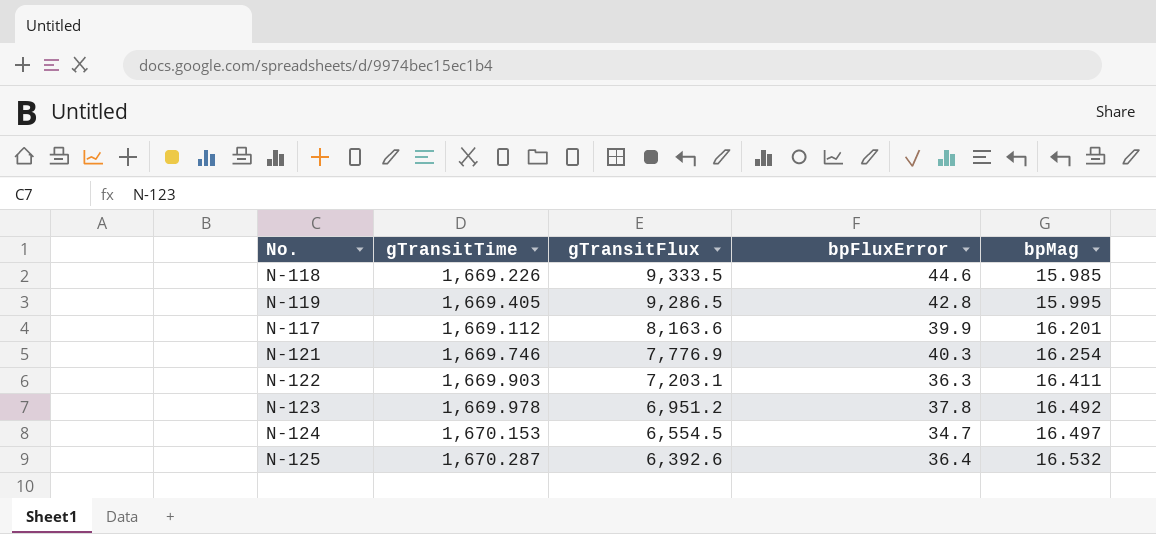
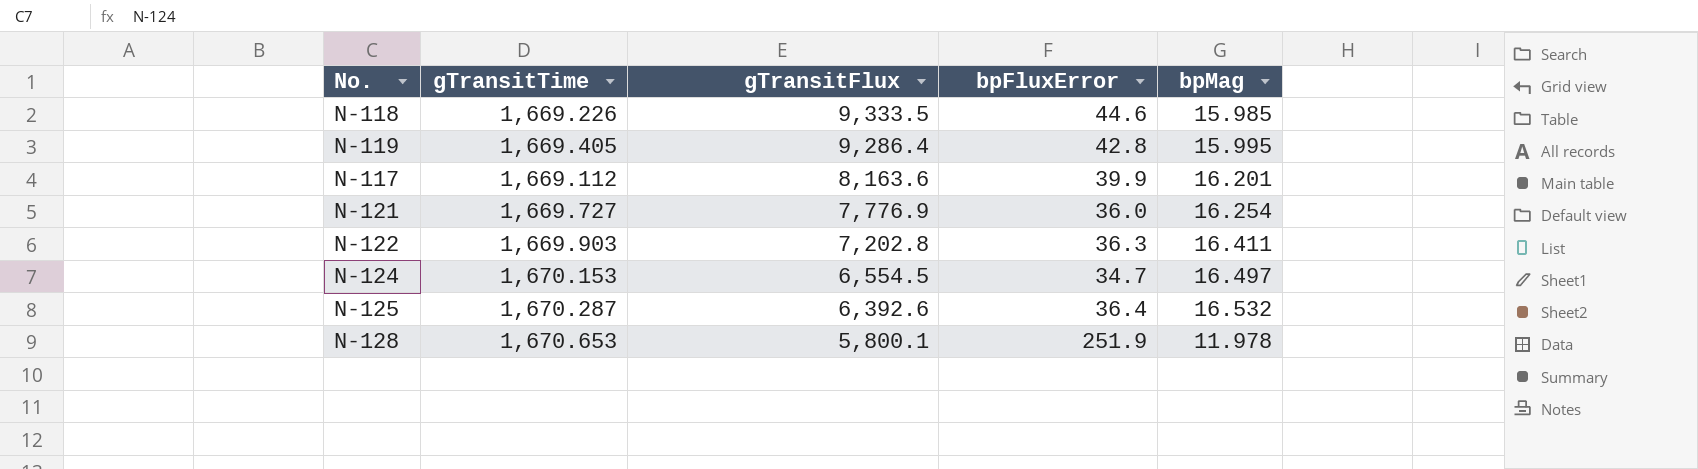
row N-123: 1,669.978 | 6,951.2 | 37.8 | 16.492 -> none
N-119 | gTransitFlux: 9,286.5 -> 9,286.4
N-121 | gTransitTime: 1,669.746 -> 1,669.727
N-121 | bpFluxError: 40.3 -> 36.0
N-122 | gTransitFlux: 7,203.1 -> 7,202.8
row N-128: none -> 1,670.653 | 5,800.1 | 251.9 | 11.978

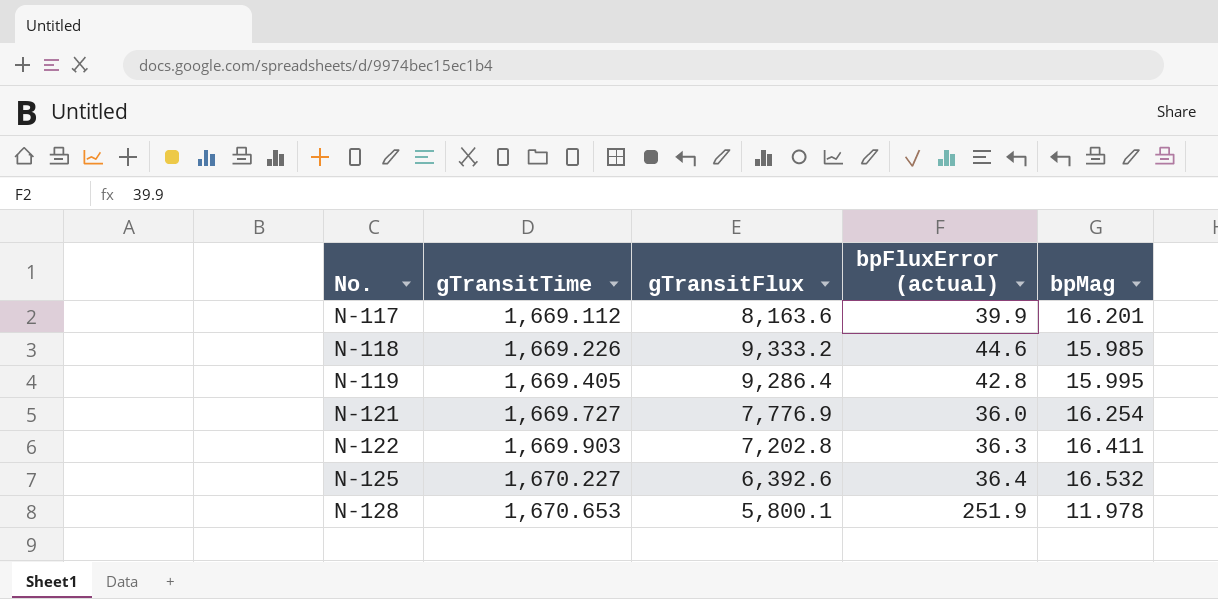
row order: gTransitFlux descending -> No. ascending
column name: bpFluxError -> bpFluxError (actual)
row N-124: 1,670.153 | 6,554.5 | 34.7 | 16.497 -> none
N-118 | gTransitFlux: 9,333.5 -> 9,333.2
N-125 | gTransitTime: 1,670.287 -> 1,670.227

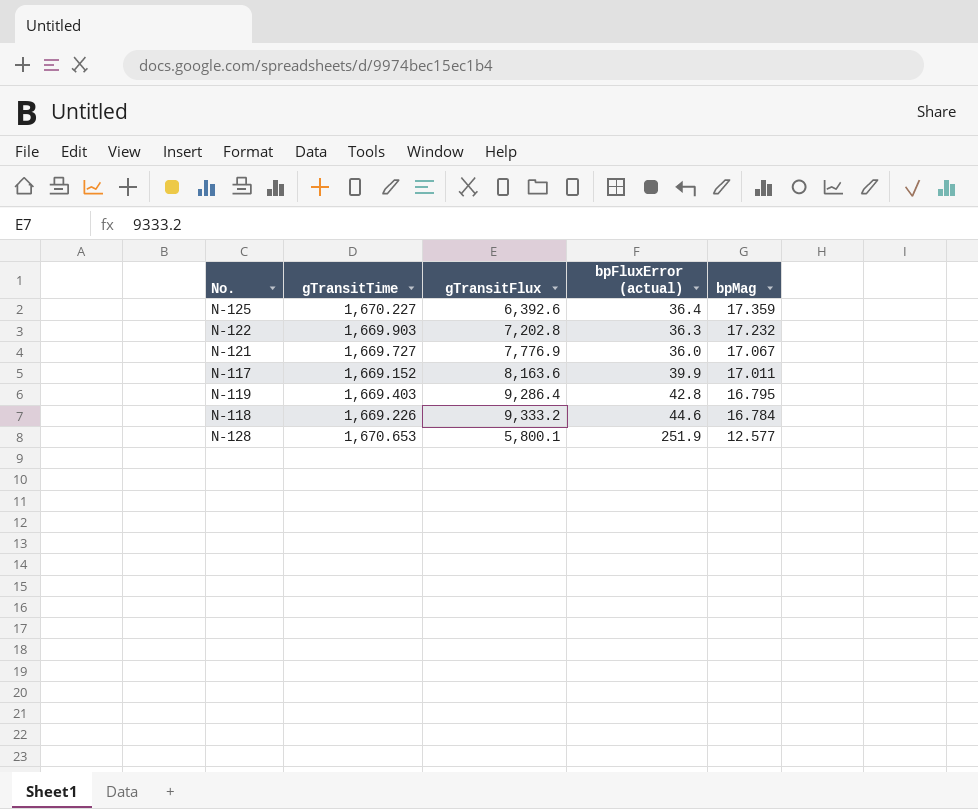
row order: No. ascending -> bpMag descending
N-125 | bpMag: 16.532 -> 17.359
N-122 | bpMag: 16.411 -> 17.232
N-121 | bpMag: 16.254 -> 17.067
N-117 | gTransitTime: 1,669.112 -> 1,669.152
N-117 | bpMag: 16.201 -> 17.011
N-119 | gTransitTime: 1,669.405 -> 1,669.403
N-119 | bpMag: 15.995 -> 16.795
N-118 | bpMag: 15.985 -> 16.784
N-128 | bpMag: 11.978 -> 12.577

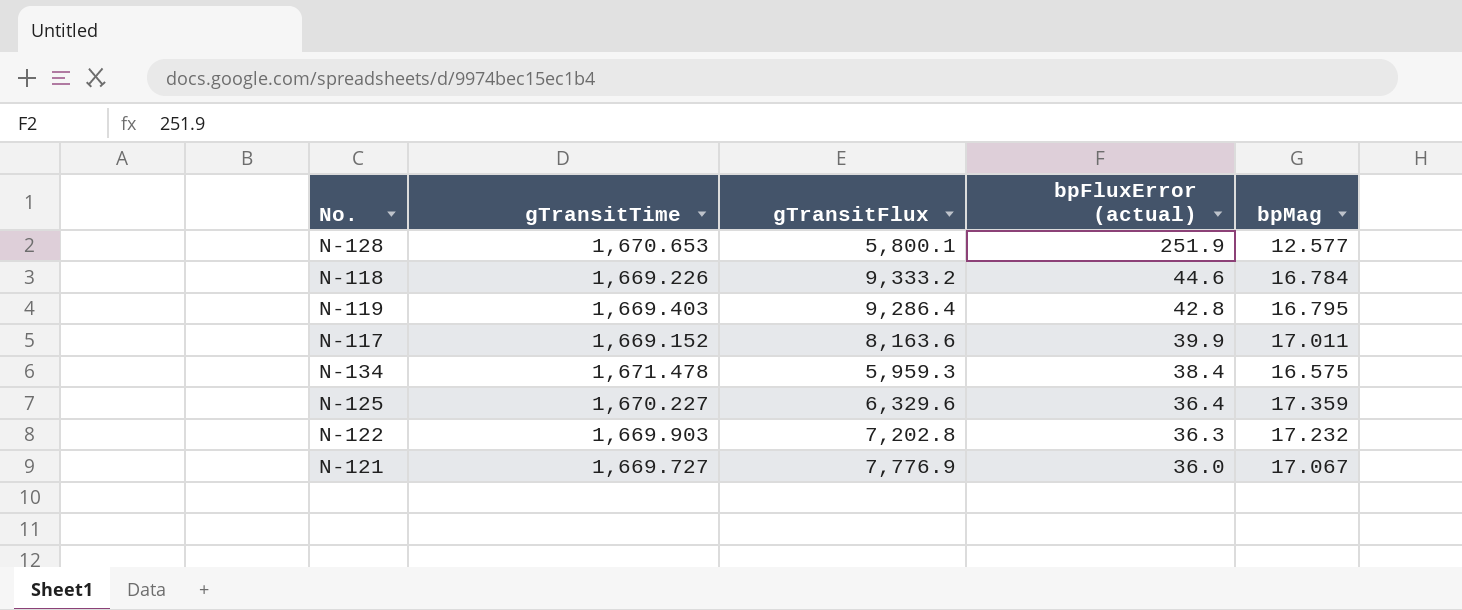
row order: bpMag descending -> bpFluxError (actual) descending
row N-134: none -> 1,671.478 | 5,959.3 | 38.4 | 16.575
N-125 | gTransitFlux: 6,392.6 -> 6,329.6

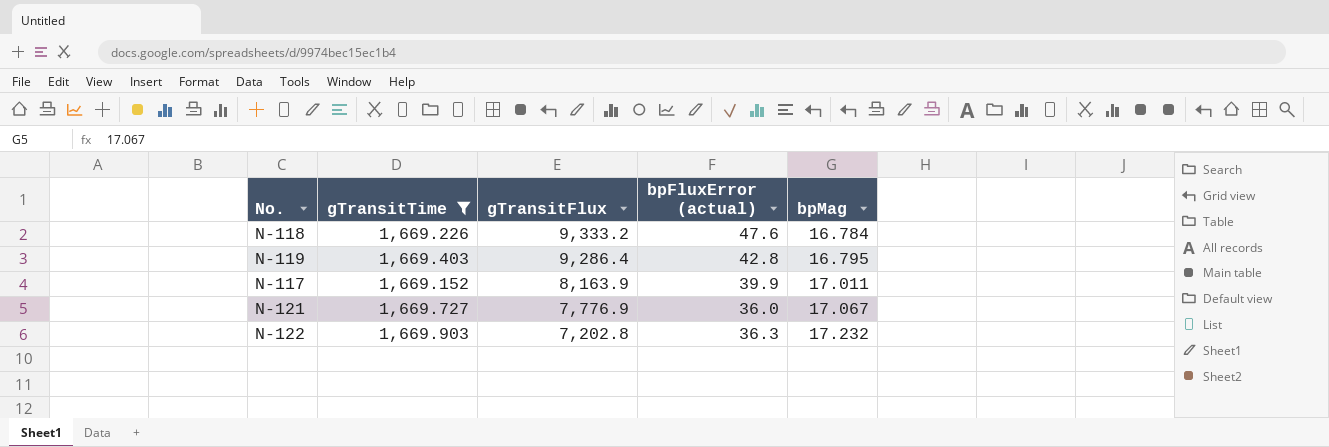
filter: none -> gTransitTime <= 1,669.903
row order: bpFluxError (actual) descending -> gTransitFlux descending
N-118 | bpFluxError (actual): 44.6 -> 47.6
N-117 | gTransitFlux: 8,163.6 -> 8,163.9

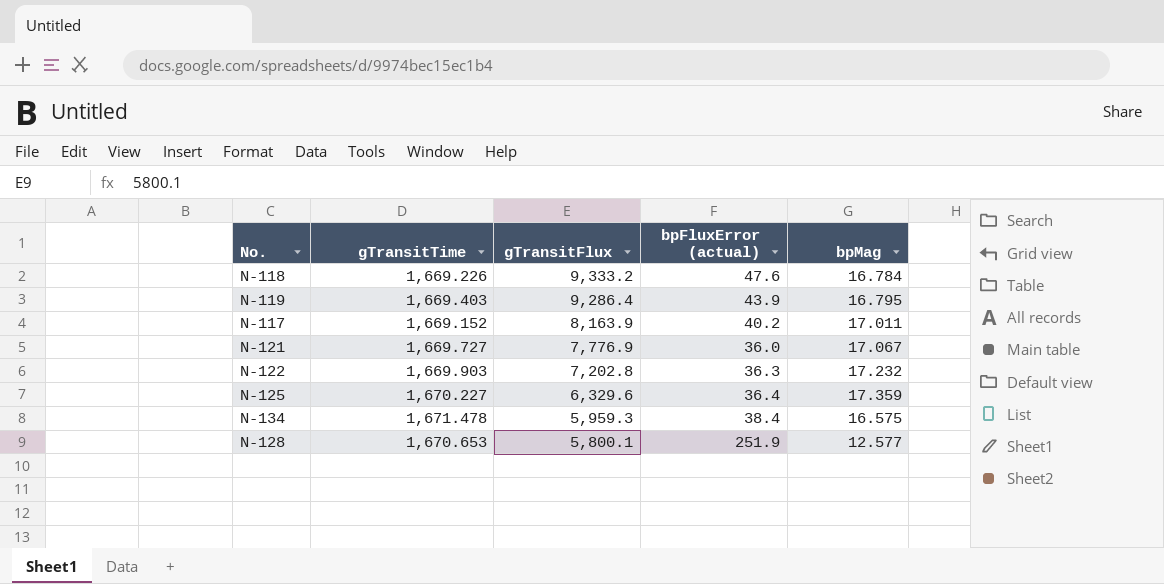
filter: gTransitTime <= 1,669.903 -> none
N-119 | bpFluxError (actual): 42.8 -> 43.9
N-117 | bpFluxError (actual): 39.9 -> 40.2

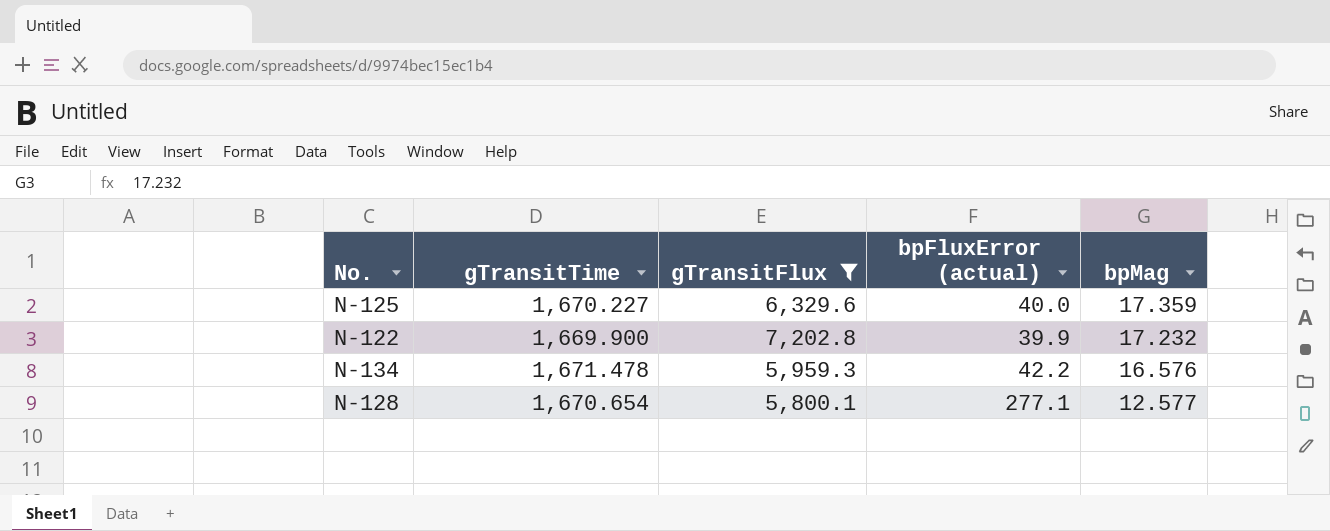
filter: none -> gTransitFlux <= 7,202.8
row order: gTransitFlux descending -> bpMag descending
N-125 | bpFluxError (actual): 36.4 -> 40.0
N-122 | gTransitTime: 1,669.903 -> 1,669.900
N-122 | bpFluxError (actual): 36.3 -> 39.9
N-134 | bpFluxError (actual): 38.4 -> 42.2
N-134 | bpMag: 16.575 -> 16.576
N-128 | gTransitTime: 1,670.653 -> 1,670.654
N-128 | bpFluxError (actual): 251.9 -> 277.1

